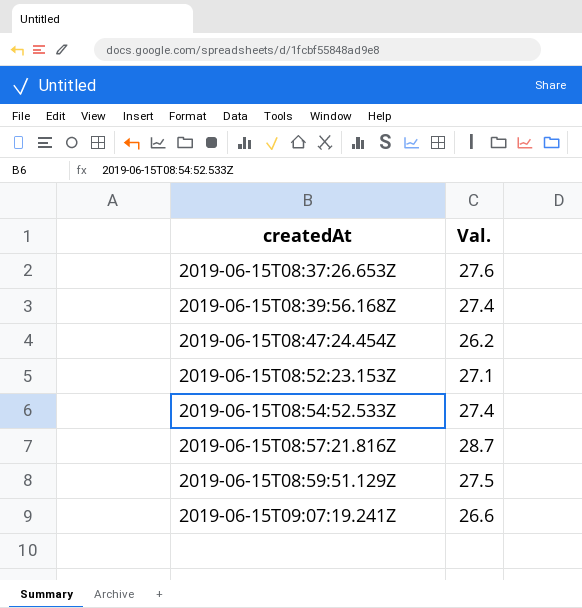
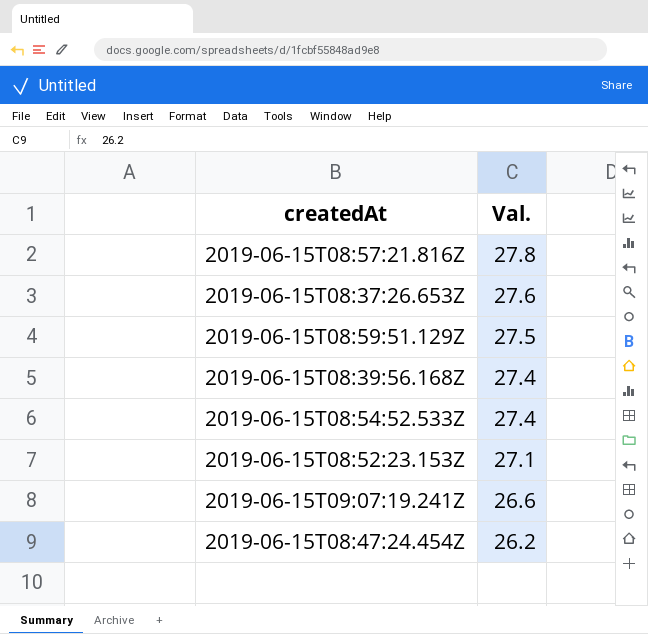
row order: createdAt ascending -> Val. descending
2019-06-15T08:57:21.816Z | Val.: 28.7 -> 27.8

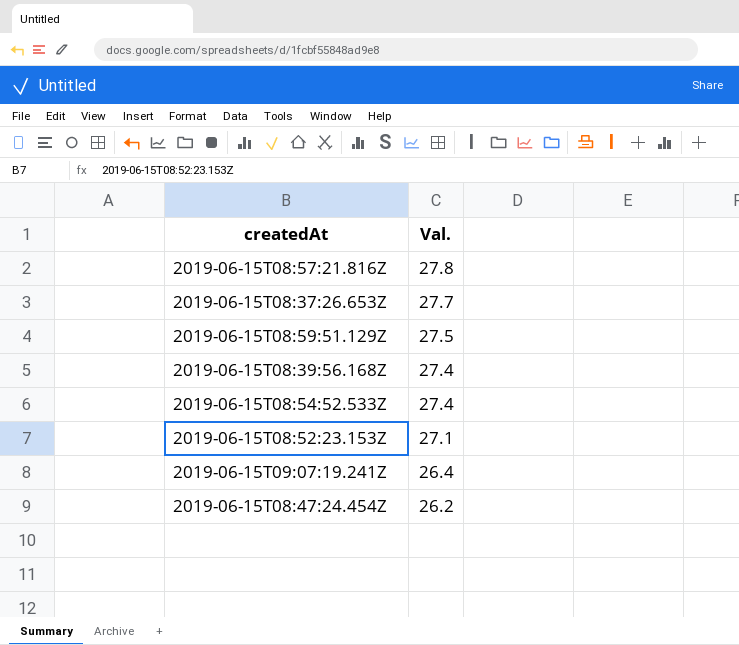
2019-06-15T08:37:26.653Z | Val.: 27.6 -> 27.7
2019-06-15T09:07:19.241Z | Val.: 26.6 -> 26.4

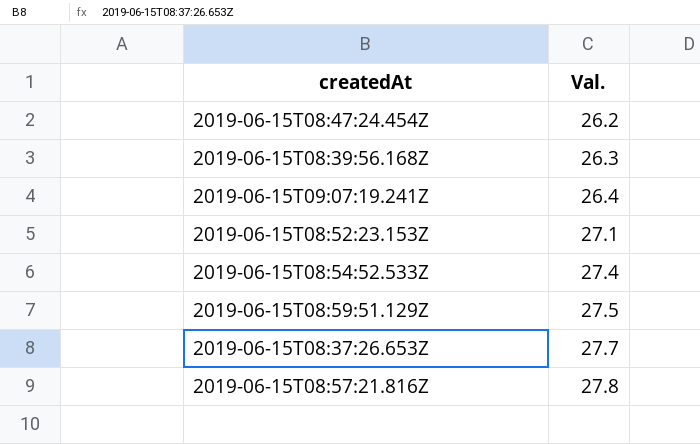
row order: Val. descending -> Val. ascending
2019-06-15T08:39:56.168Z | Val.: 27.4 -> 26.3

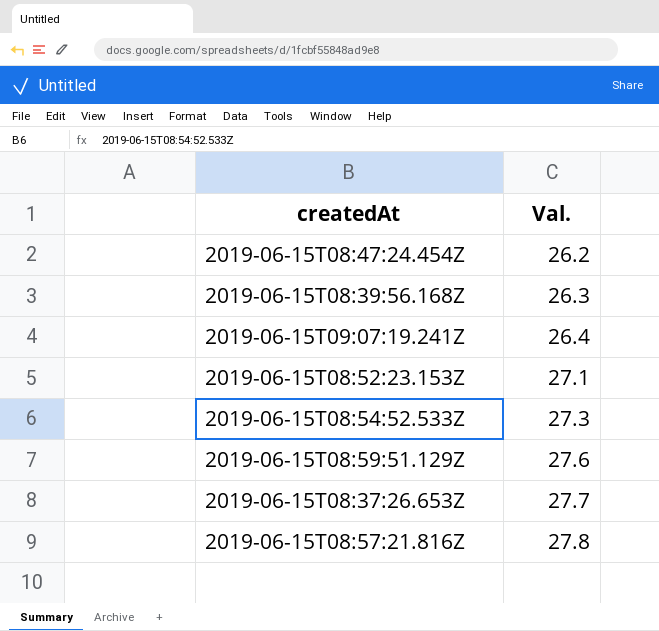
2019-06-15T08:54:52.533Z | Val.: 27.4 -> 27.3
2019-06-15T08:59:51.129Z | Val.: 27.5 -> 27.6

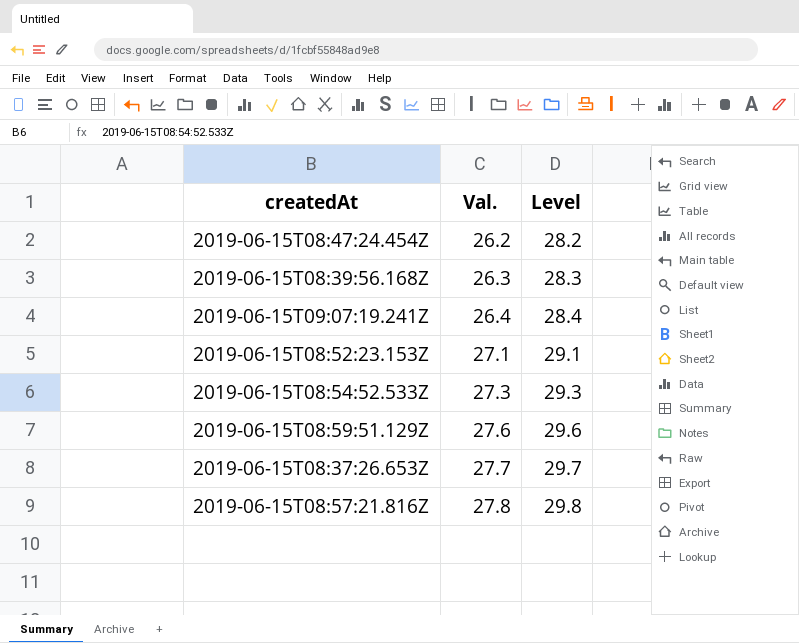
column Level | formula: none -> [Val.] + 2

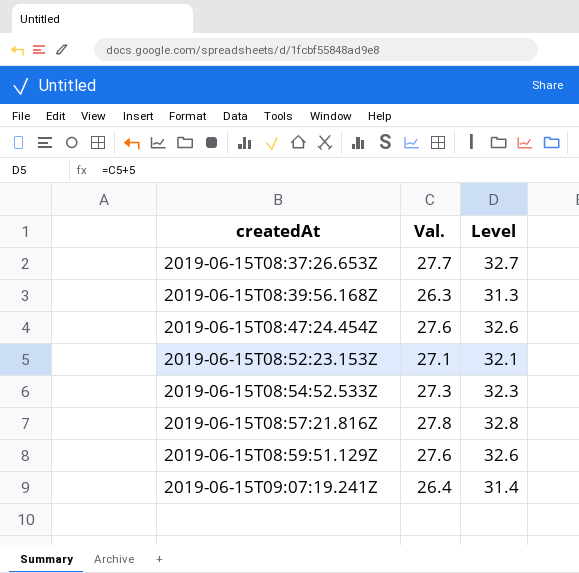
row order: Val. ascending -> createdAt ascending
column Level | formula: [Val.] + 2 -> [Val.] + 5
2019-06-15T08:47:24.454Z | Val.: 26.2 -> 27.6

